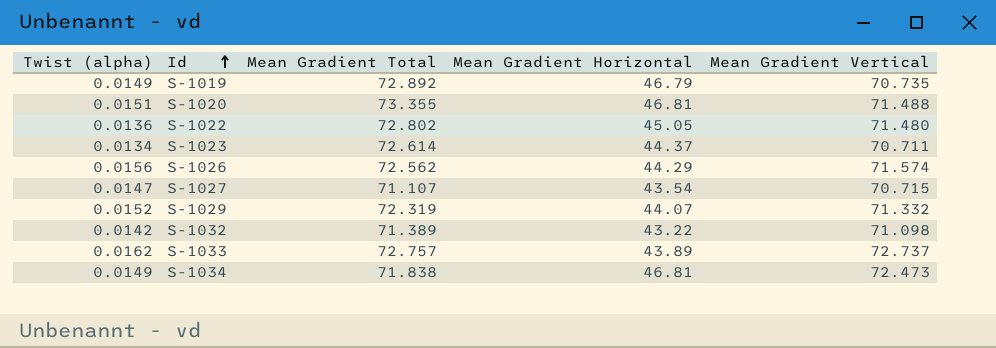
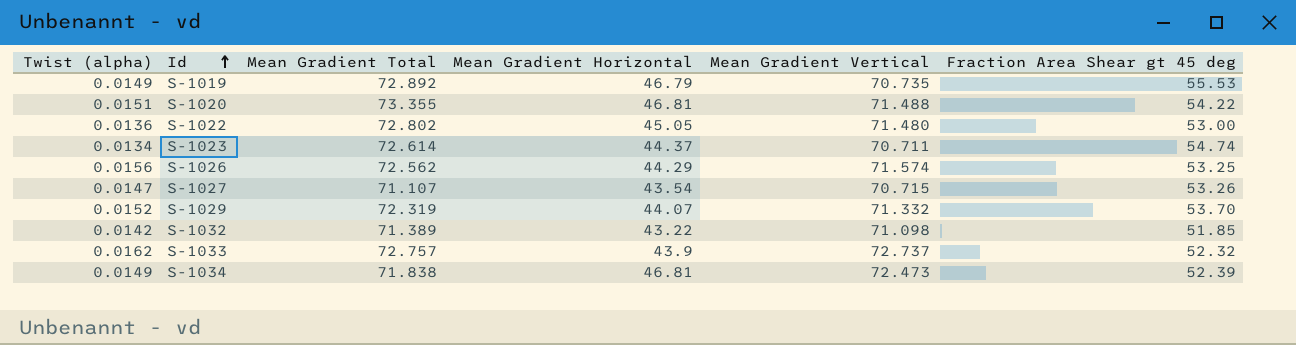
column Fraction Area Shear gt 45 deg | position: none -> 6
S-1033 | Mean Gradient Horizontal: 43.89 -> 43.9

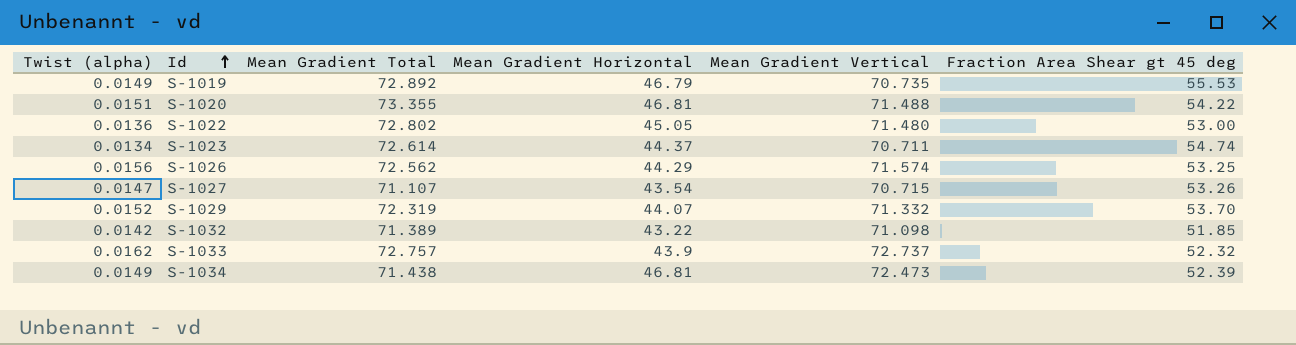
S-1034 | Mean Gradient Total: 71.838 -> 71.438

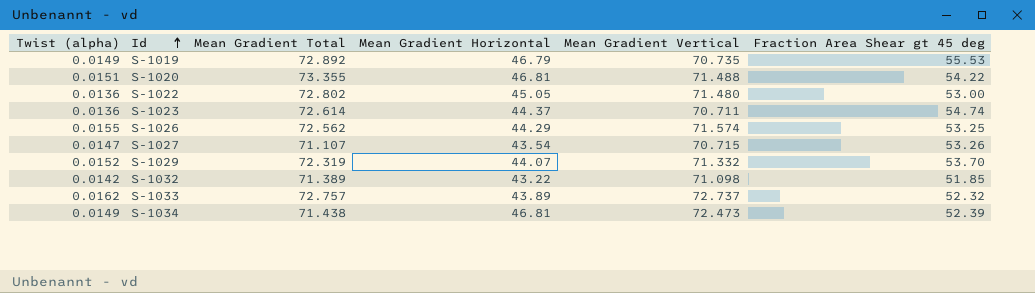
S-1023 | Twist (alpha): 0.0134 -> 0.0136
S-1026 | Twist (alpha): 0.0156 -> 0.0155
S-1033 | Mean Gradient Horizontal: 43.9 -> 43.89

